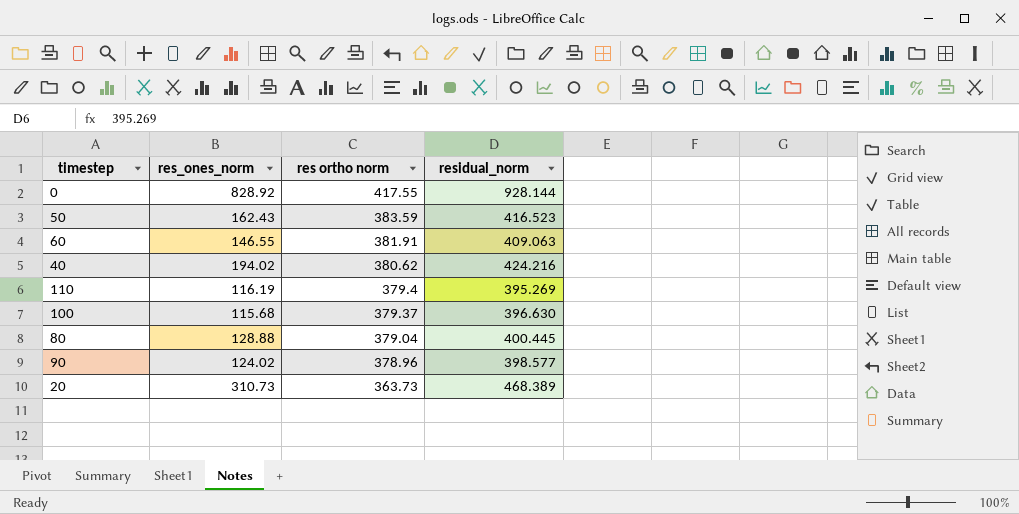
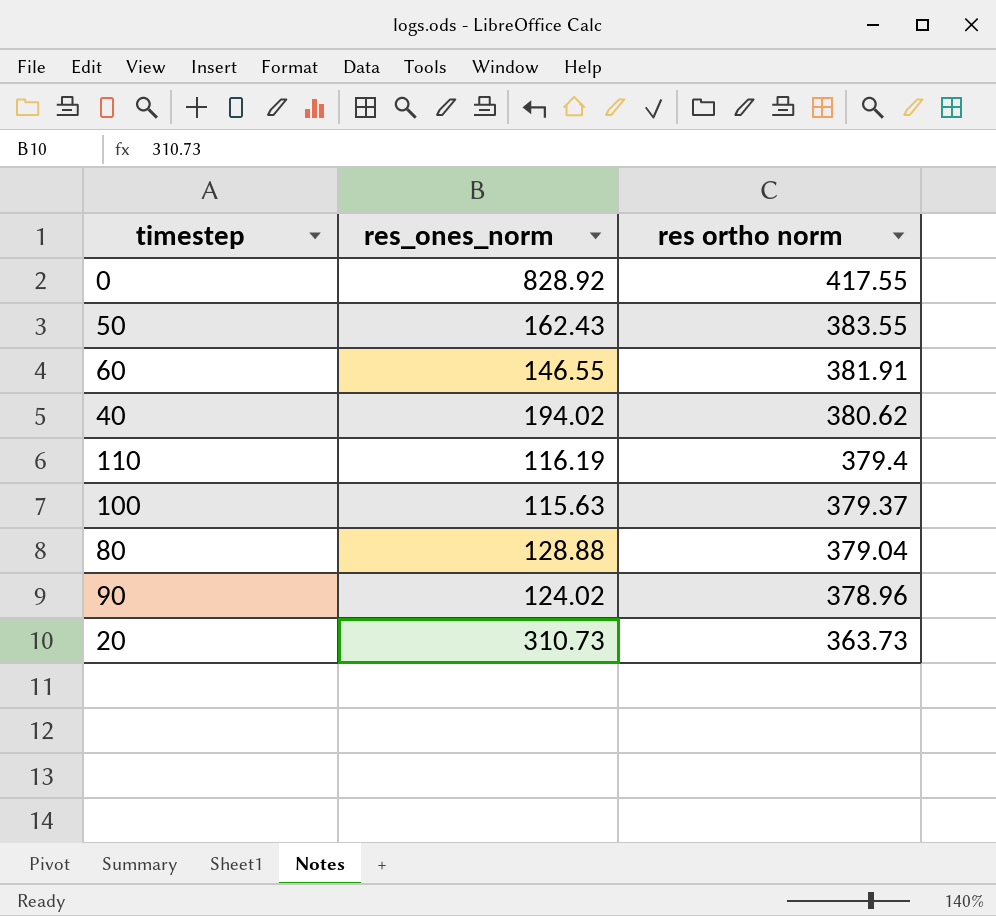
column residual_norm | position: 4 -> none
50 | res ortho norm: 383.59 -> 383.55
100 | res_ones_norm: 115.68 -> 115.63

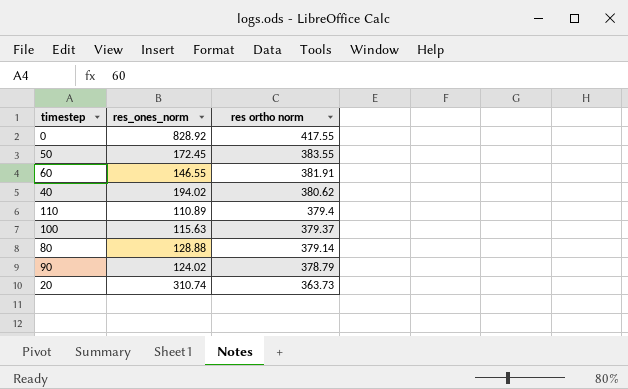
50 | res_ones_norm: 162.43 -> 172.45
110 | res_ones_norm: 116.19 -> 110.89
80 | res ortho norm: 379.04 -> 379.14
90 | res ortho norm: 378.96 -> 378.79
20 | res_ones_norm: 310.73 -> 310.74

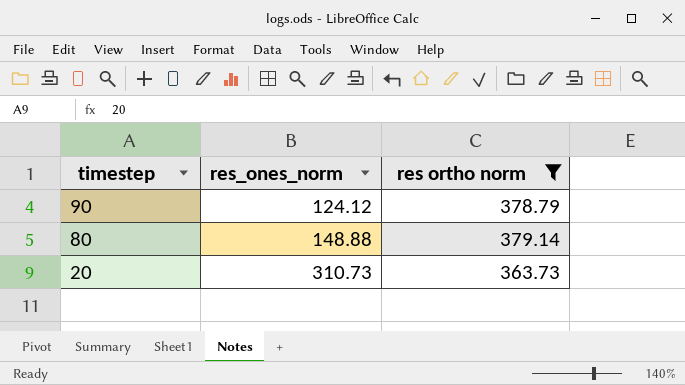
filter: none -> res ortho norm <= 379.14
row order: res ortho norm descending -> timestep descending
90 | res_ones_norm: 124.02 -> 124.12
80 | res_ones_norm: 128.88 -> 148.88
20 | res_ones_norm: 310.74 -> 310.73

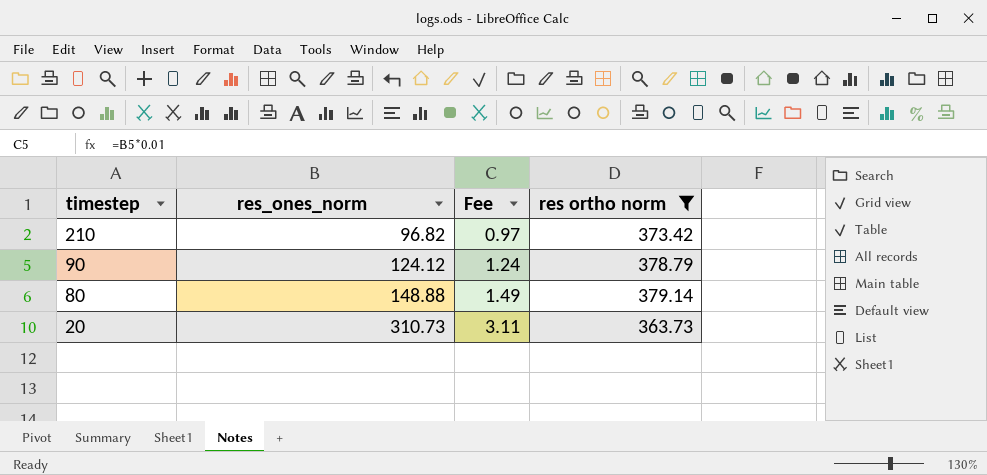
column Fee | formula: none -> [res_ones_norm] * 0.01
row 210: none -> 96.82 | 0.97 | 373.42

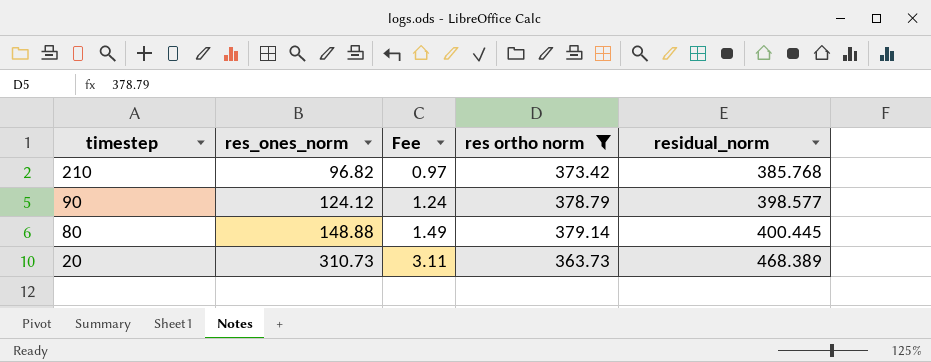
column residual_norm | position: none -> 5

